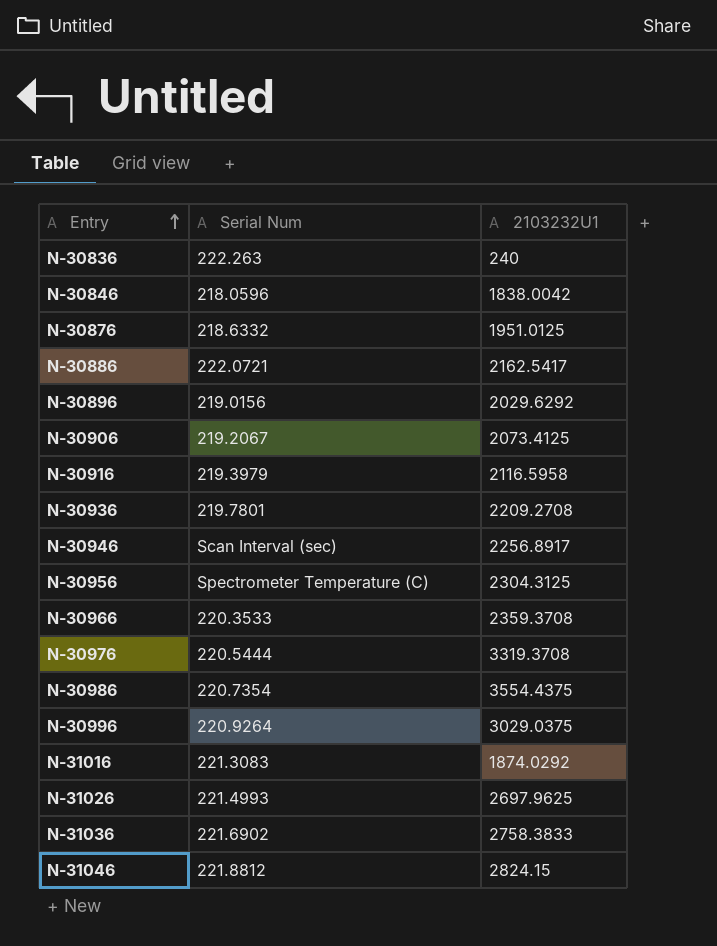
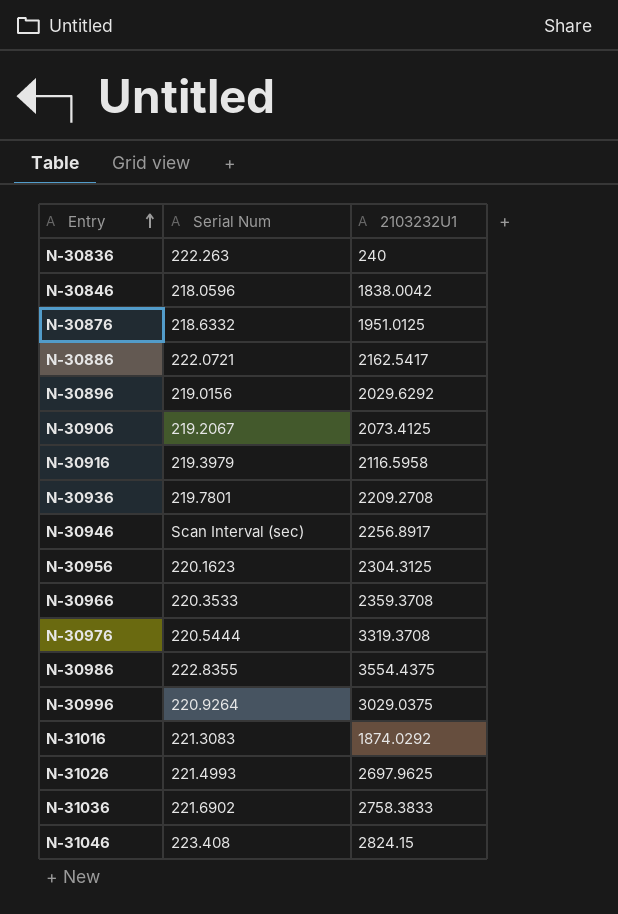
N-30956 | Serial Num: Spectrometer Temperature (C) -> 220.1623
N-30986 | Serial Num: 220.7354 -> 222.8355
N-31046 | Serial Num: 221.8812 -> 223.408

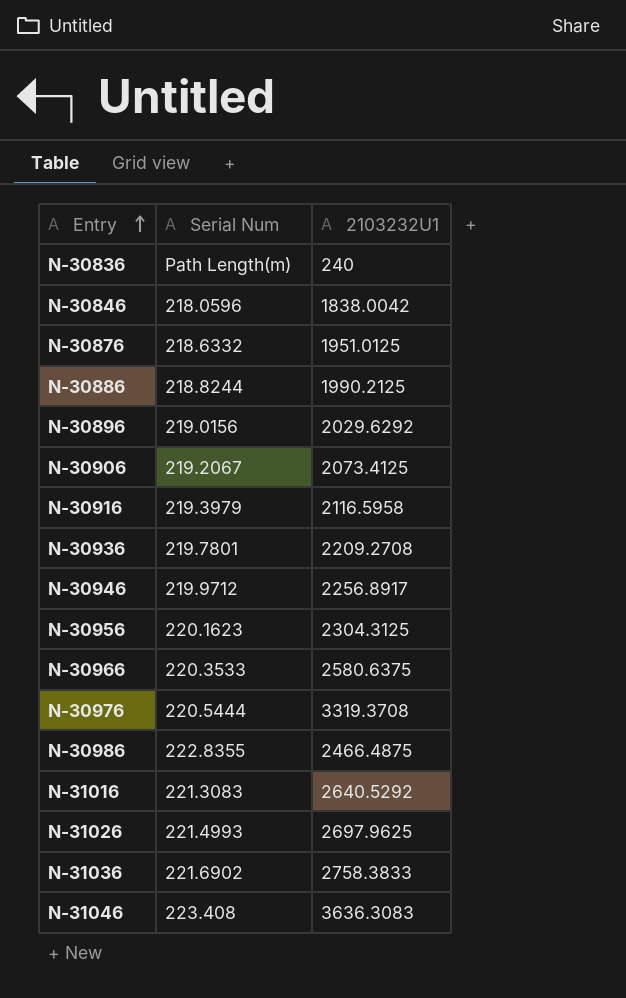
row N-30996: 220.9264 | 3029.0375 -> none
N-30836 | Serial Num: 222.263 -> Path Length(m)
N-30886 | Serial Num: 222.0721 -> 218.8244
N-30886 | 2103232U1: 2162.5417 -> 1990.2125
N-30946 | Serial Num: Scan Interval (sec) -> 219.9712
N-30966 | 2103232U1: 2359.3708 -> 2580.6375
N-30986 | 2103232U1: 3554.4375 -> 2466.4875
N-31016 | 2103232U1: 1874.0292 -> 2640.5292
N-31046 | 2103232U1: 2824.15 -> 3636.3083

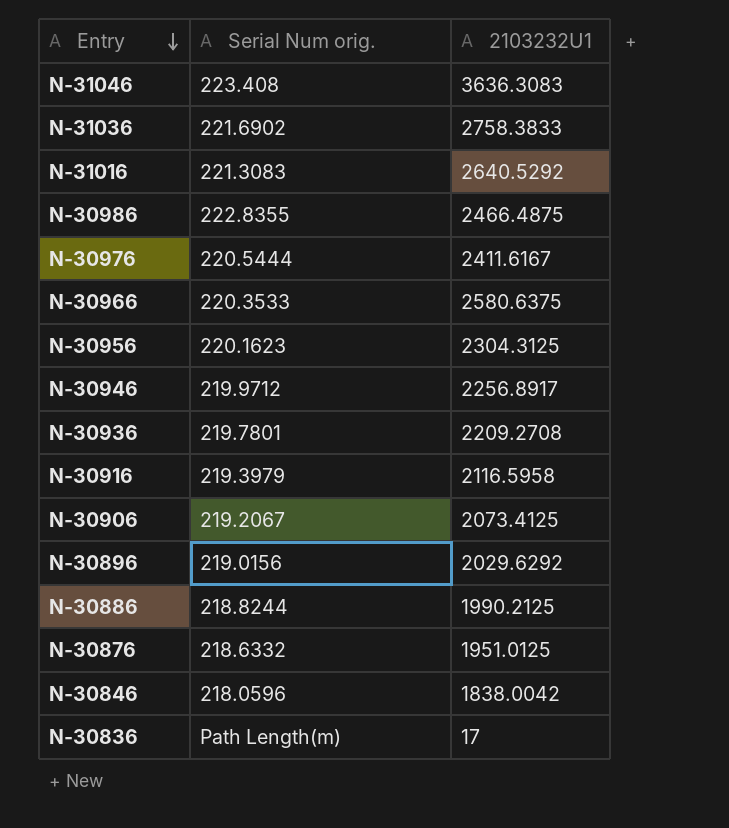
row order: Entry ascending -> Entry descending
column name: Serial Num -> Serial Num orig.
row N-31026: 221.4993 | 2697.9625 -> none
N-30976 | 2103232U1: 3319.3708 -> 2411.6167
N-30836 | 2103232U1: 240 -> 17

